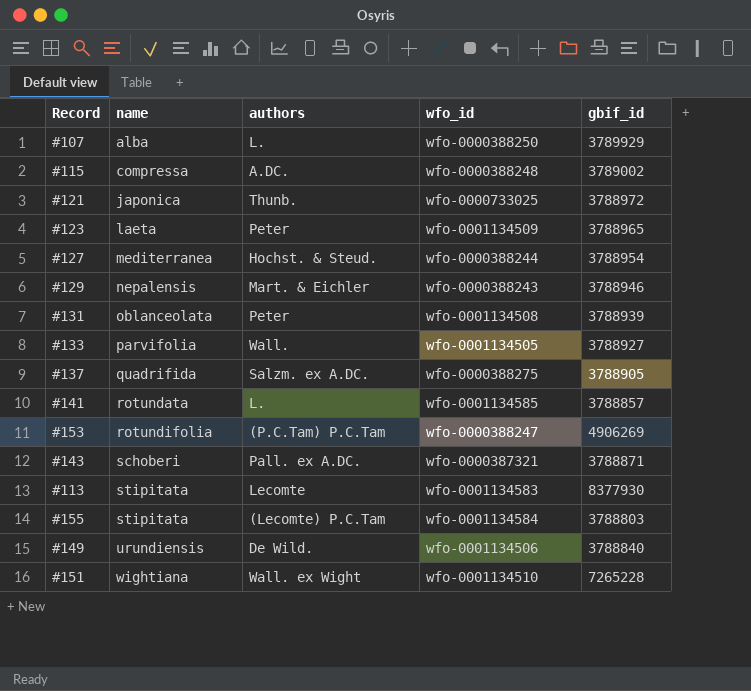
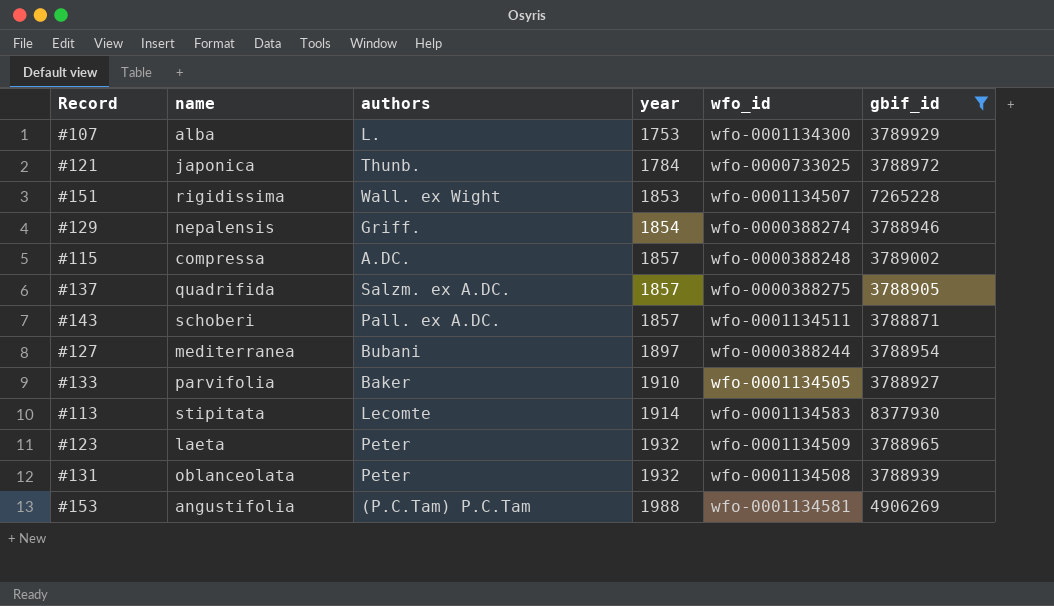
filter: none -> gbif_id >= 3788871
row order: name ascending -> year ascending
column year | position: none -> 4
#107 | wfo_id: wfo-0000388250 -> wfo-0001134300
#151 | name: wightiana -> rigidissima
#151 | wfo_id: wfo-0001134510 -> wfo-0001134507
#129 | authors: Mart. & Eichler -> Griff.
#129 | wfo_id: wfo-0000388243 -> wfo-0000388274
#143 | wfo_id: wfo-0000387321 -> wfo-0001134511
#127 | authors: Hochst. & Steud. -> Bubani
#133 | authors: Wall. -> Baker
#153 | name: rotundifolia -> angustifolia
#153 | wfo_id: wfo-0000388247 -> wfo-0001134581

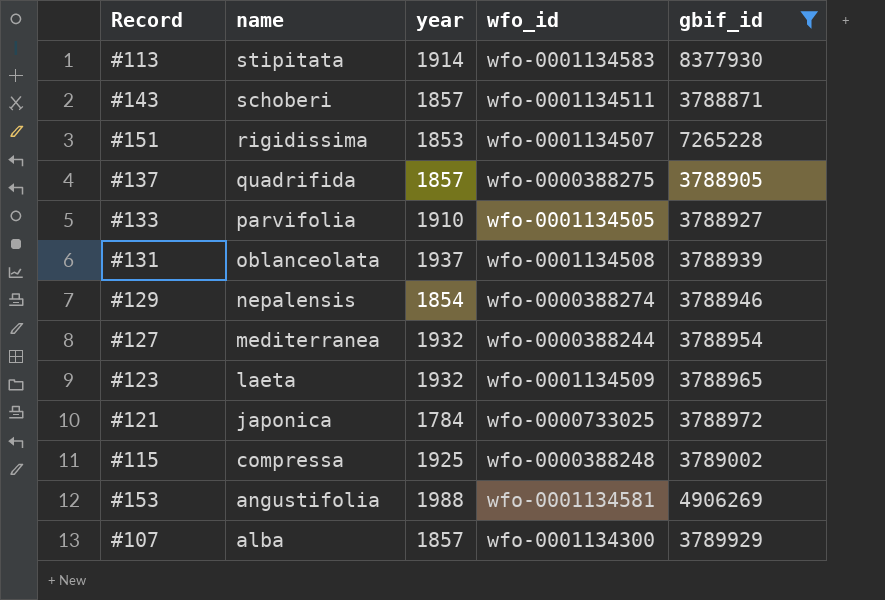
row order: year ascending -> name descending
column authors | position: 3 -> none
#131 | year: 1932 -> 1937
#127 | year: 1897 -> 1932
#115 | year: 1857 -> 1925
#107 | year: 1753 -> 1857

